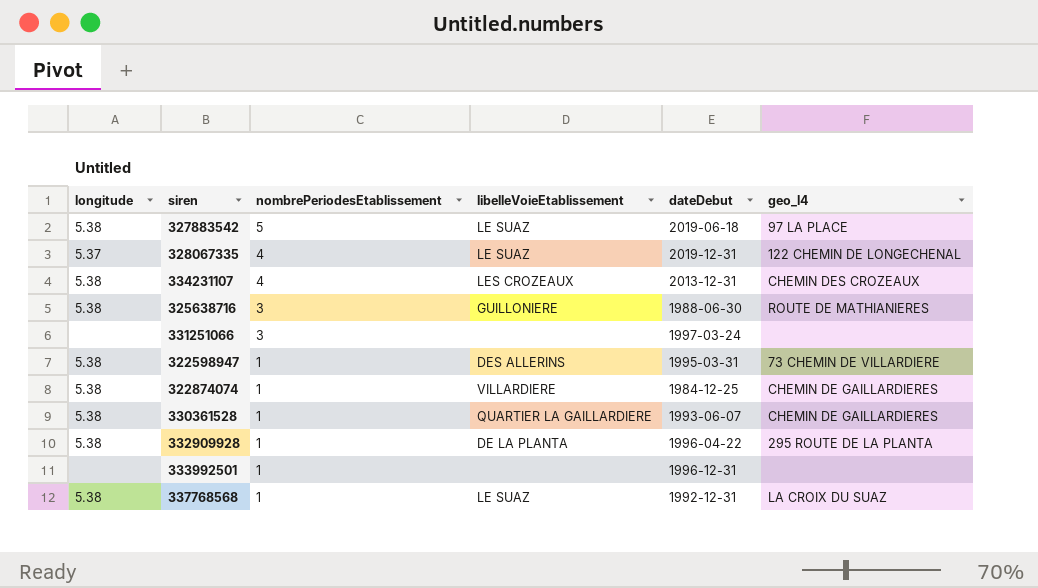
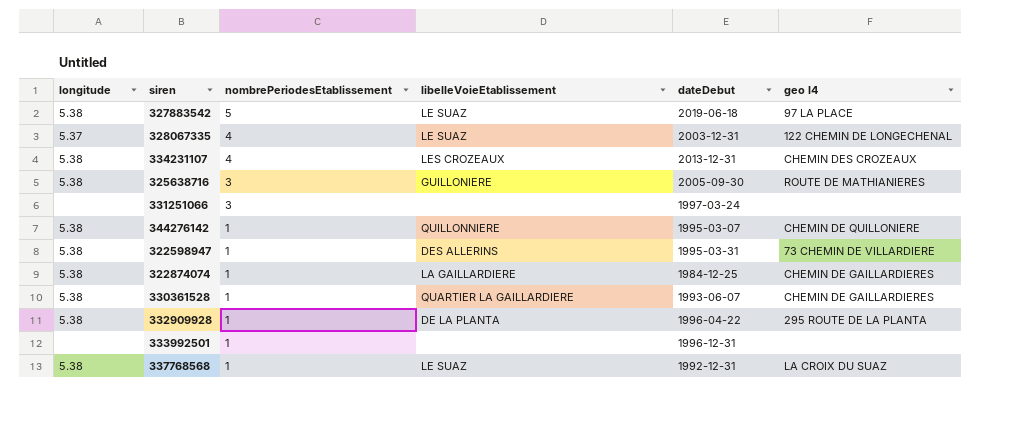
column name: geo_l4 -> geo l4
328067335 | dateDebut: 2019-12-31 -> 2003-12-31
325638716 | dateDebut: 1988-06-30 -> 2005-09-30
row 344276142: none -> 5.38 | 1 | QUILLONNIERE | 1995-03-07 | CHEMIN DE QUILLONIERE
322874074 | libelleVoieEtablissement: VILLARDIERE -> LA GAILLARDIERE

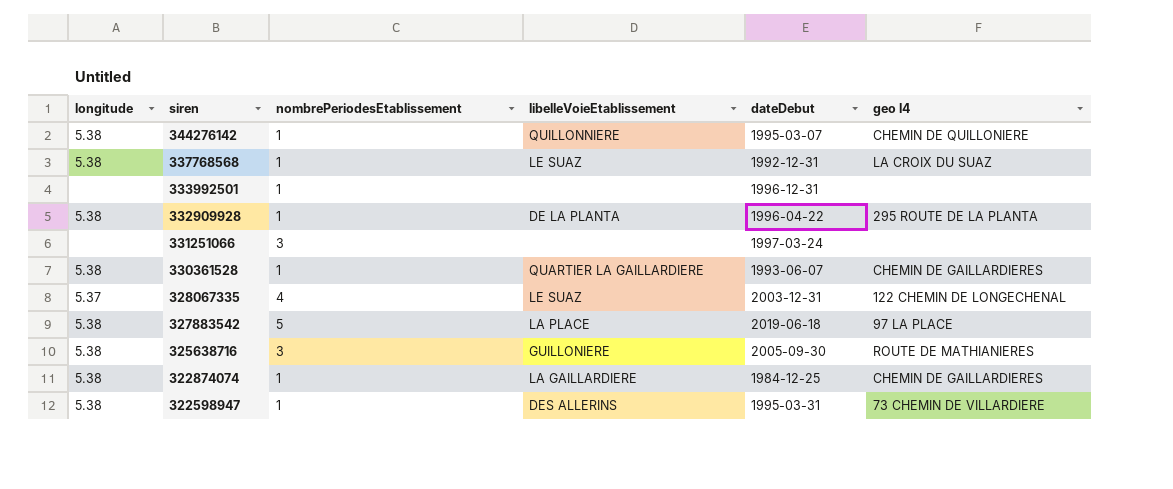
row order: nombrePeriodesEtablissement descending -> siren descending
row 334231107: 5.38 | 4 | LES CROZEAUX | 2013-12-31 | CHEMIN DES CROZEAUX -> none
327883542 | libelleVoieEtablissement: LE SUAZ -> LA PLACE

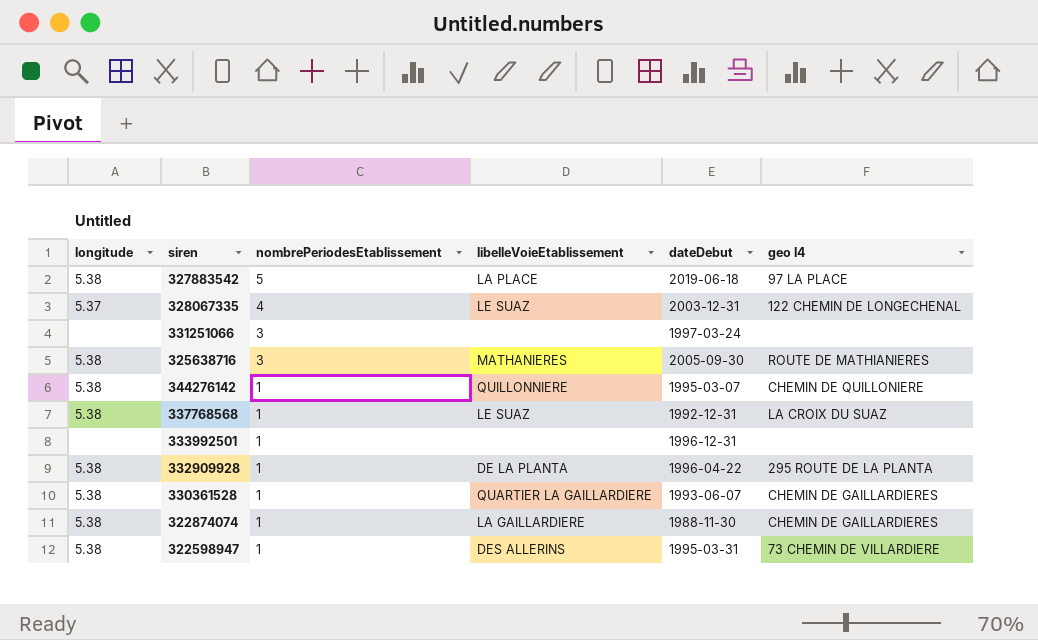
row order: siren descending -> nombrePeriodesEtablissement descending
325638716 | libelleVoieEtablissement: GUILLONIERE -> MATHANIERES
322874074 | dateDebut: 1984-12-25 -> 1988-11-30

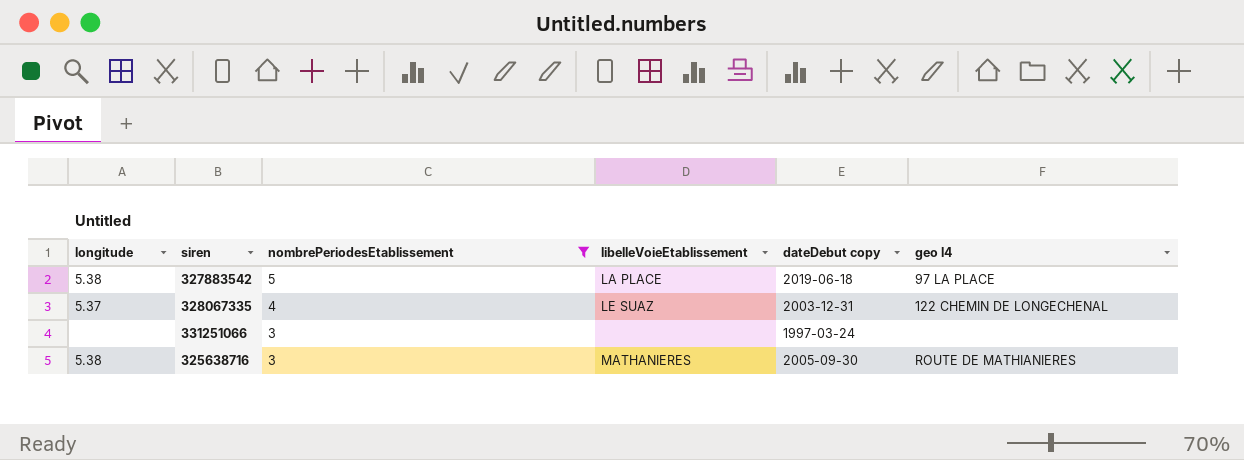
filter: none -> nombrePeriodesEtablissement != 1
column name: dateDebut -> dateDebut copy

